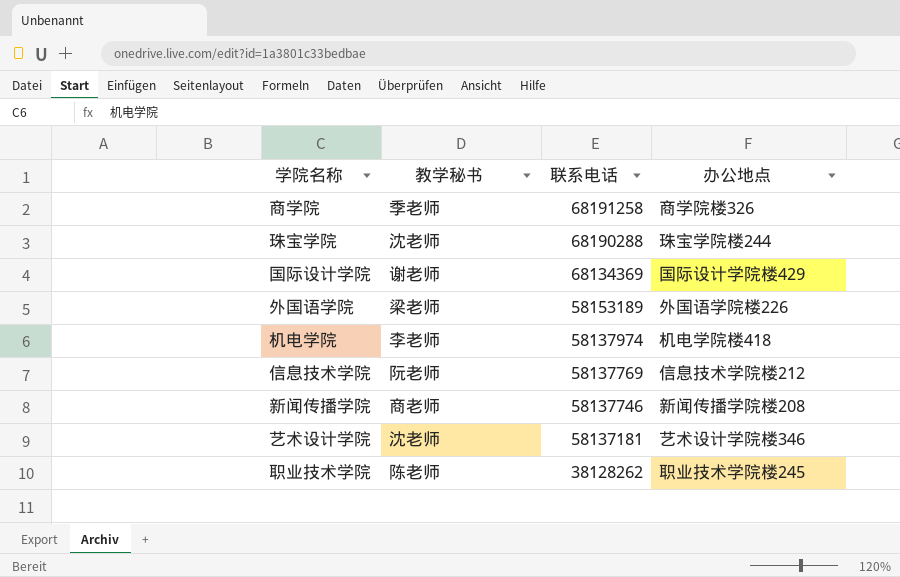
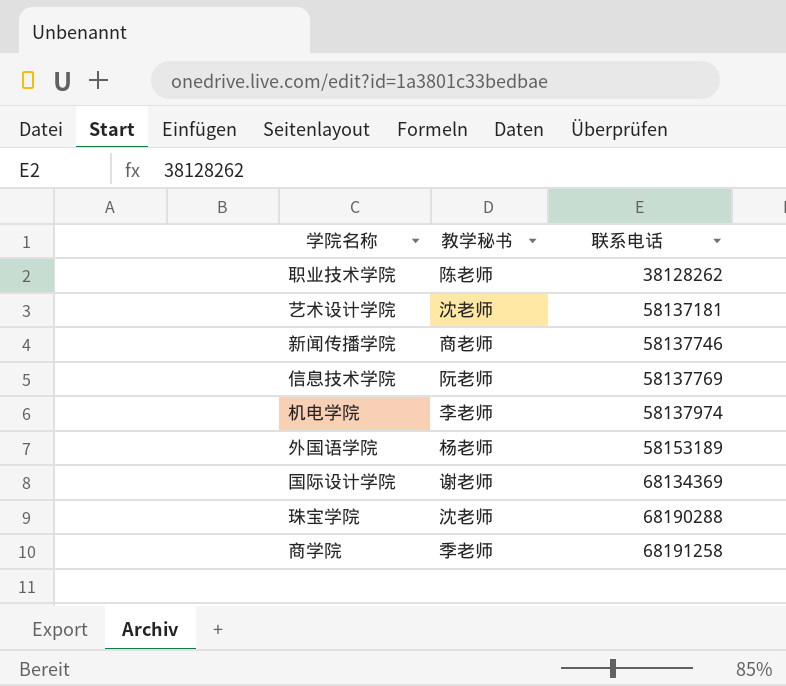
row order: 联系电话 descending -> 联系电话 ascending
column 办公地点 | position: 4 -> none
外国语学院 | 教学秘书: 梁老师 -> 杨老师

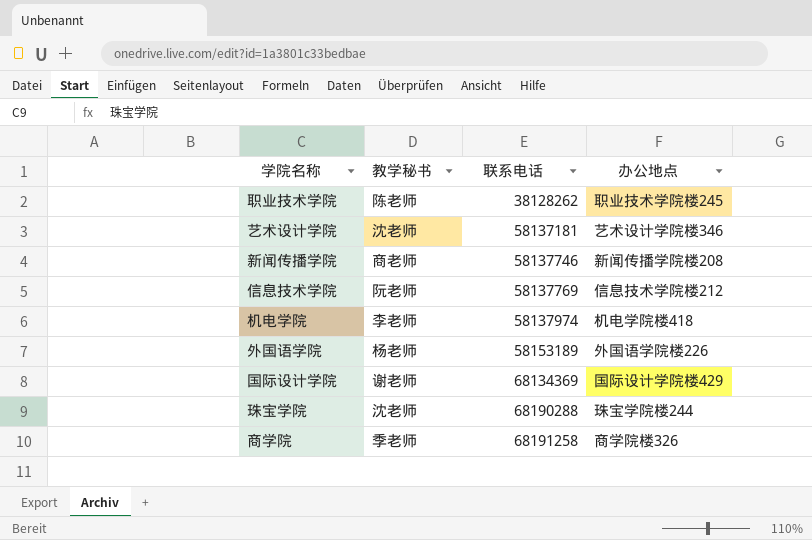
column 办公地点 | position: none -> 4

